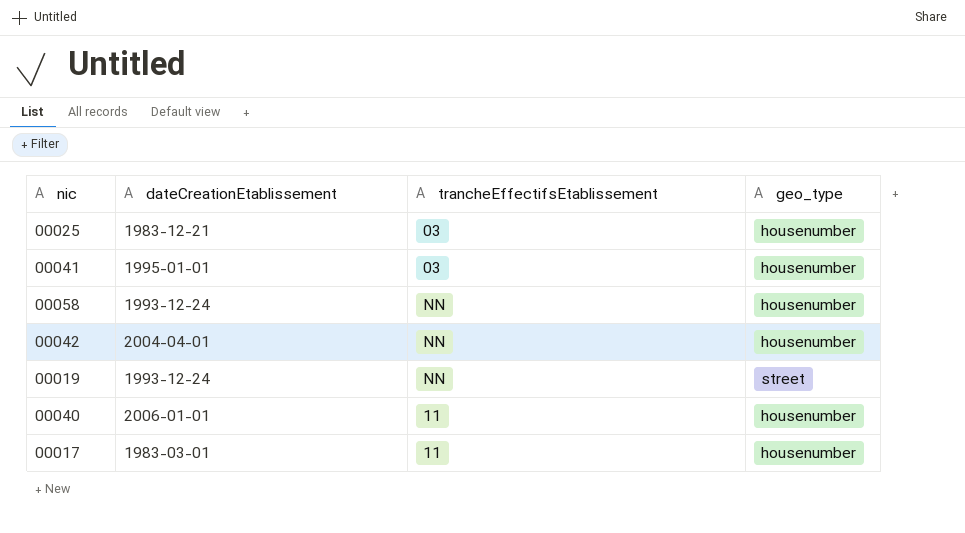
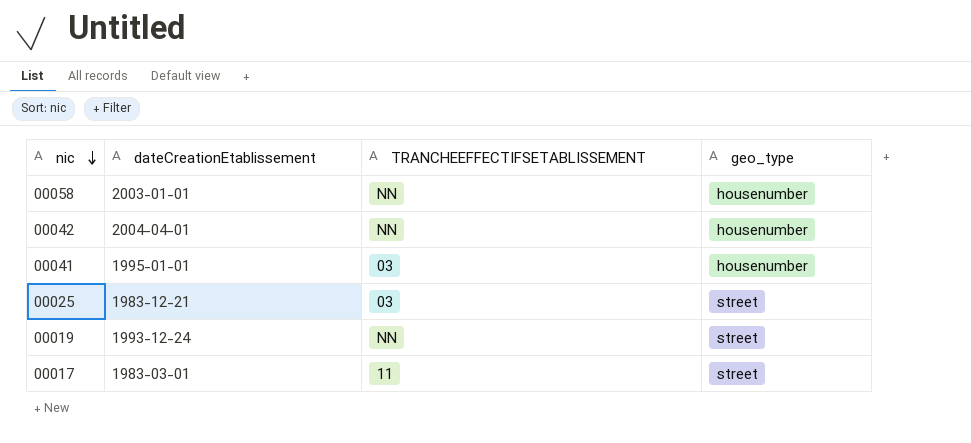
row order: none -> nic descending
column name: trancheEffectifsEtablissement -> TRANCHEEFFECTIFSETABLISSEMENT
row 00040: 2006-01-01 | 11 | housenumber -> none
00058 | dateCreationEtablissement: 1993-12-24 -> 2003-01-01
00025 | geo_type: housenumber -> street
00017 | geo_type: housenumber -> street

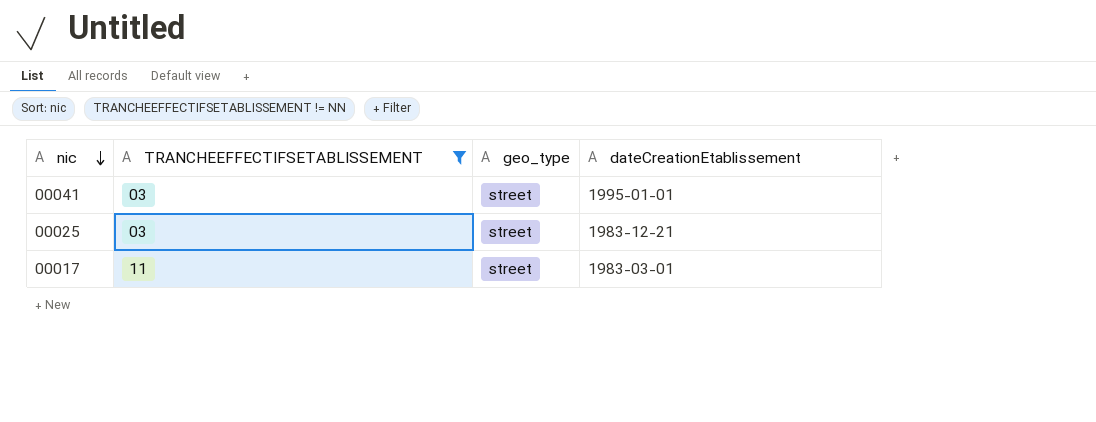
filter: none -> TRANCHEEFFECTIFSETABLISSEMENT != NN
column dateCreationEtablissement | position: 2 -> 4
00041 | geo_type: housenumber -> street

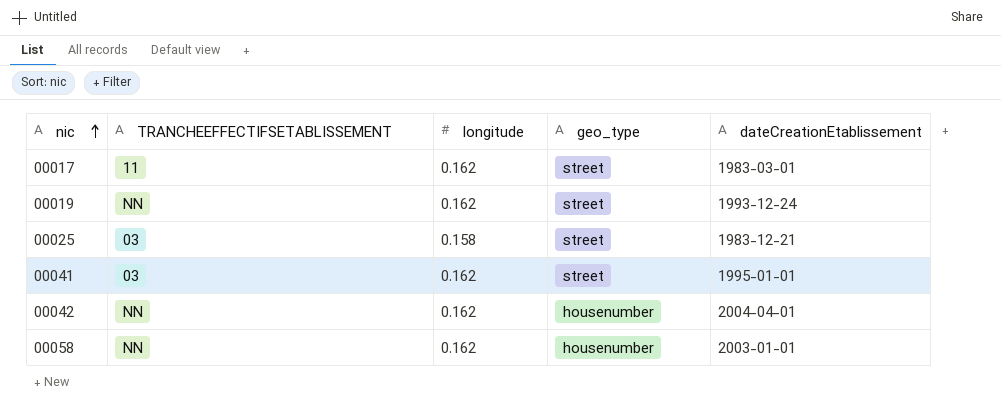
filter: TRANCHEEFFECTIFSETABLISSEMENT != NN -> none
row order: nic descending -> nic ascending
column longitude | position: none -> 3

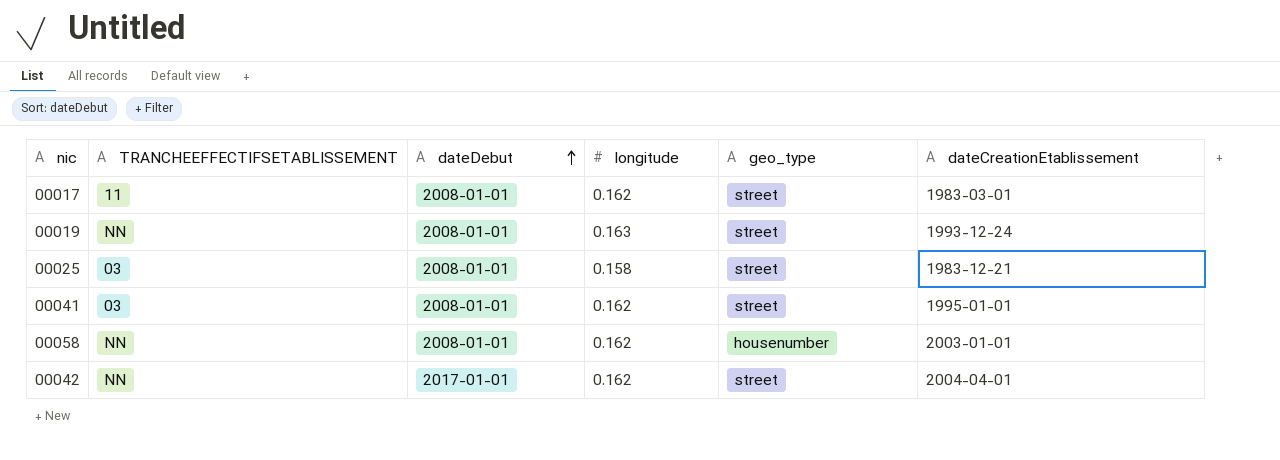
row order: nic ascending -> dateDebut ascending
column dateDebut | position: none -> 3
00019 | longitude: 0.162 -> 0.163
00042 | geo_type: housenumber -> street

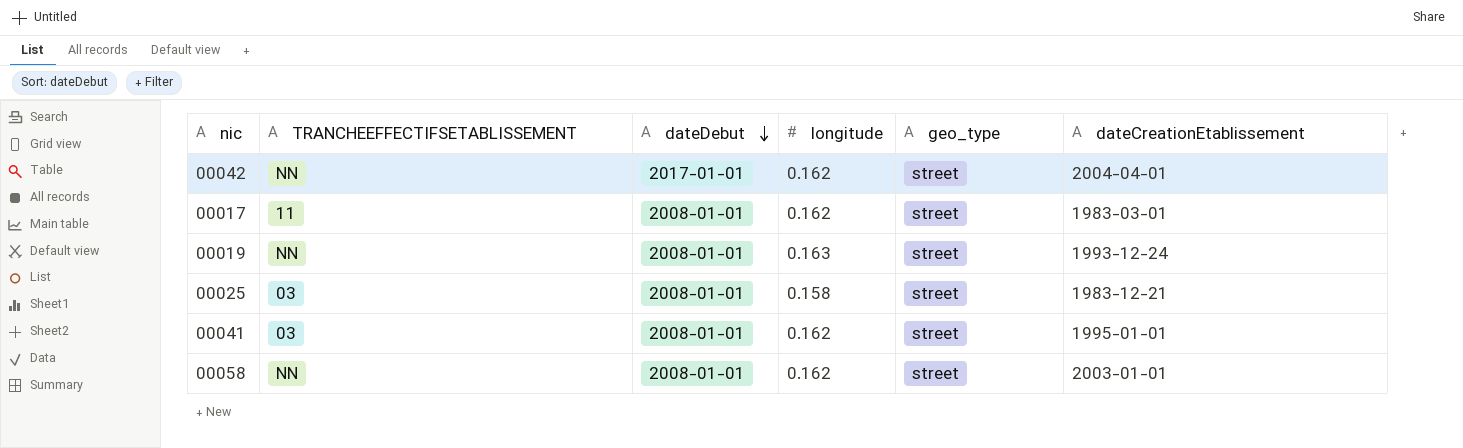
row order: dateDebut ascending -> dateDebut descending
00058 | geo_type: housenumber -> street

